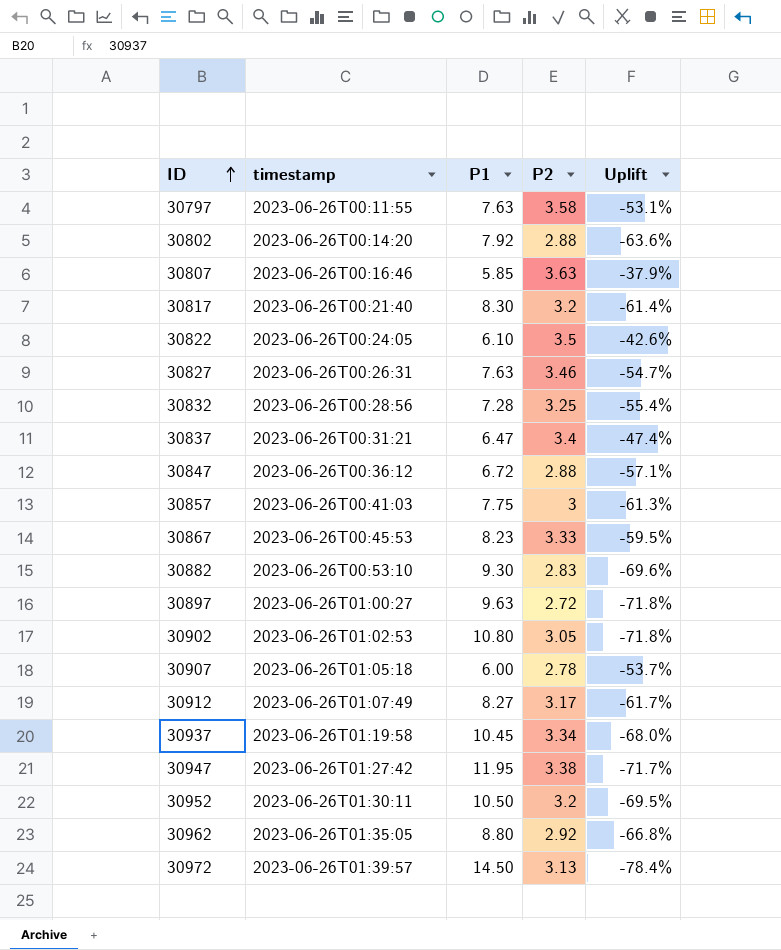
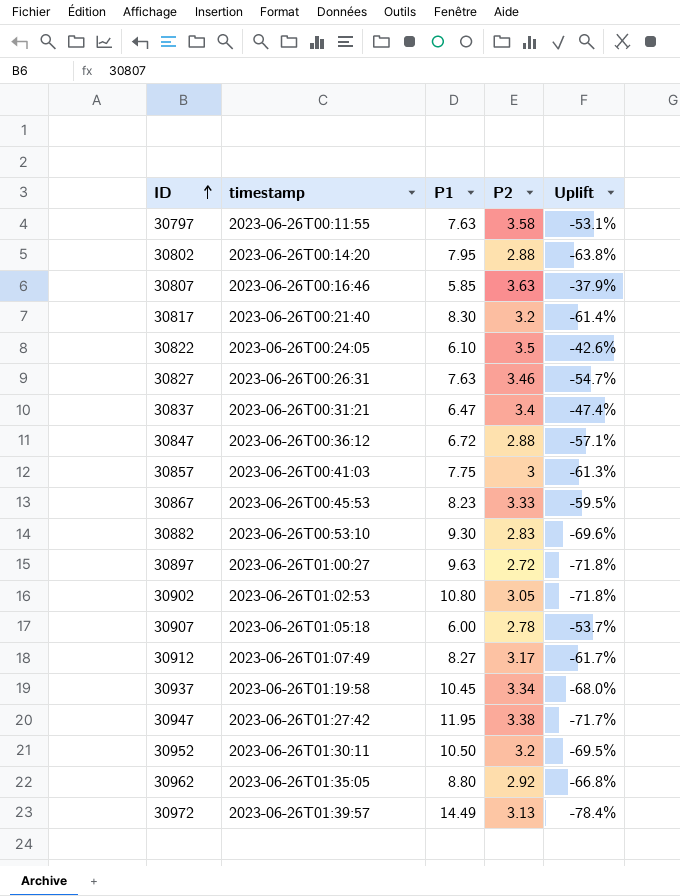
row 30832: 2023-06-26T00:28:56 | 7.28 | 3.25 | -55.4% -> none
30802 | P1: 7.92 -> 7.95
30802 | Uplift: -63.6% -> -63.8%
30972 | P1: 14.50 -> 14.49

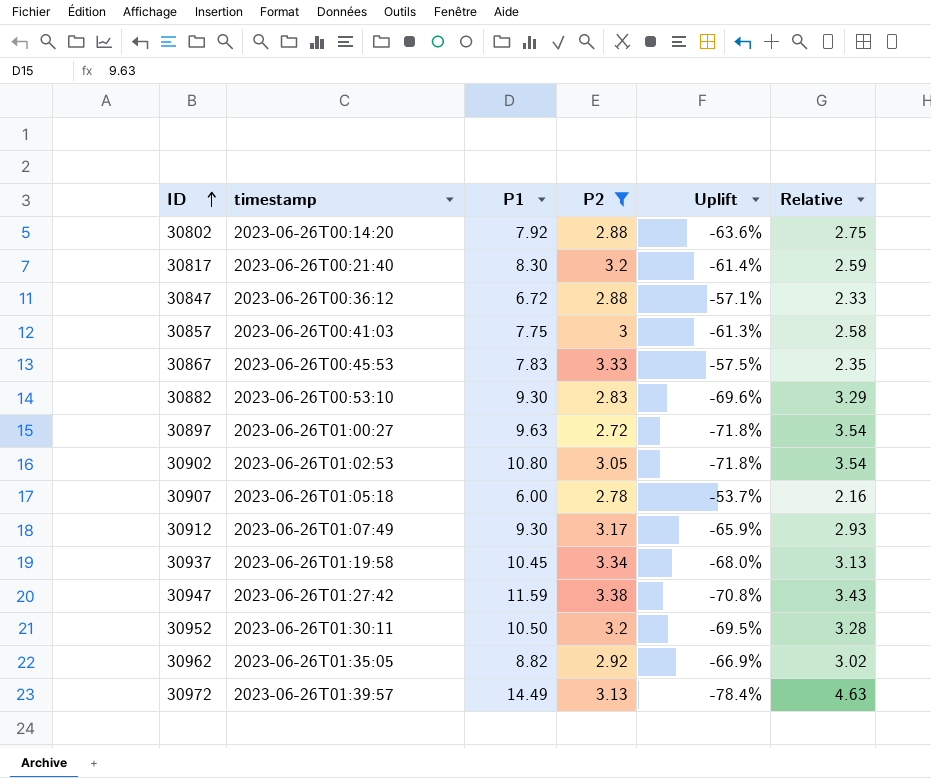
filter: none -> P2 <= 3.38
column Relative | formula: none -> [P1] / [P2]
30802 | P1: 7.95 -> 7.92
30802 | Uplift: -63.8% -> -63.6%
30867 | P1: 8.23 -> 7.83
30867 | Uplift: -59.5% -> -57.5%
30912 | P1: 8.27 -> 9.30
30912 | Uplift: -61.7% -> -65.9%
30947 | P1: 11.95 -> 11.59
30947 | Uplift: -71.7% -> -70.8%
30962 | P1: 8.80 -> 8.82
30962 | Uplift: -66.8% -> -66.9%

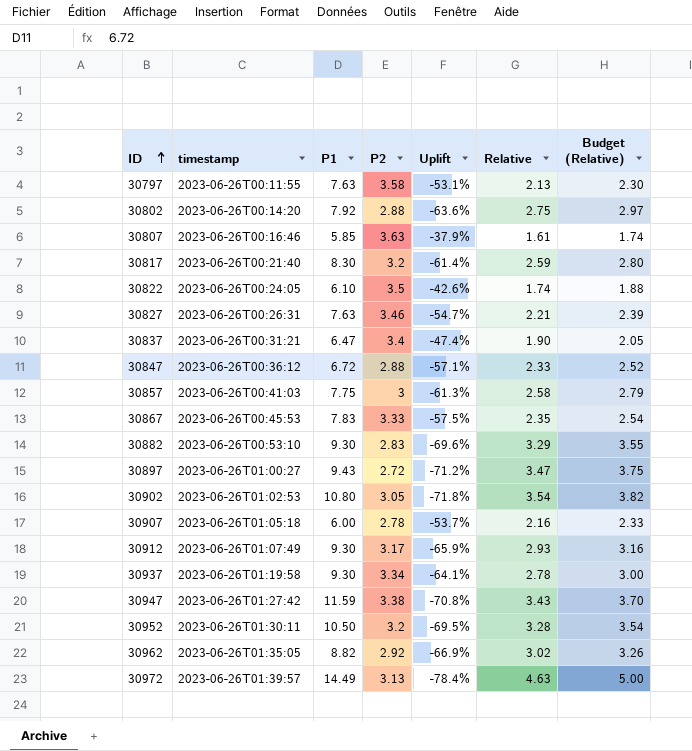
filter: P2 <= 3.38 -> none
column Budget (Relative) | formula: none -> [Relative] * 1.08
30897 | P1: 9.63 -> 9.43
30897 | Uplift: -71.8% -> -71.2%
30897 | Relative: 3.54 -> 3.47
30937 | P1: 10.45 -> 9.30
30937 | Uplift: -68.0% -> -64.1%
30937 | Relative: 3.13 -> 2.78

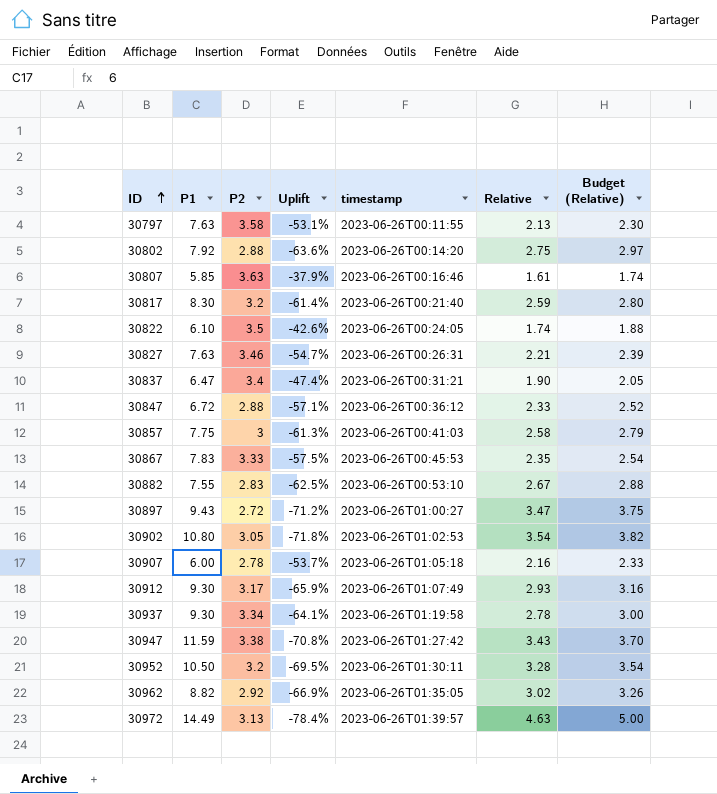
column timestamp | position: 2 -> 5
30882 | P1: 9.30 -> 7.55
30882 | Uplift: -69.6% -> -62.5%
30882 | Relative: 3.29 -> 2.67
30882 | Budget (Relative): 3.55 -> 2.88

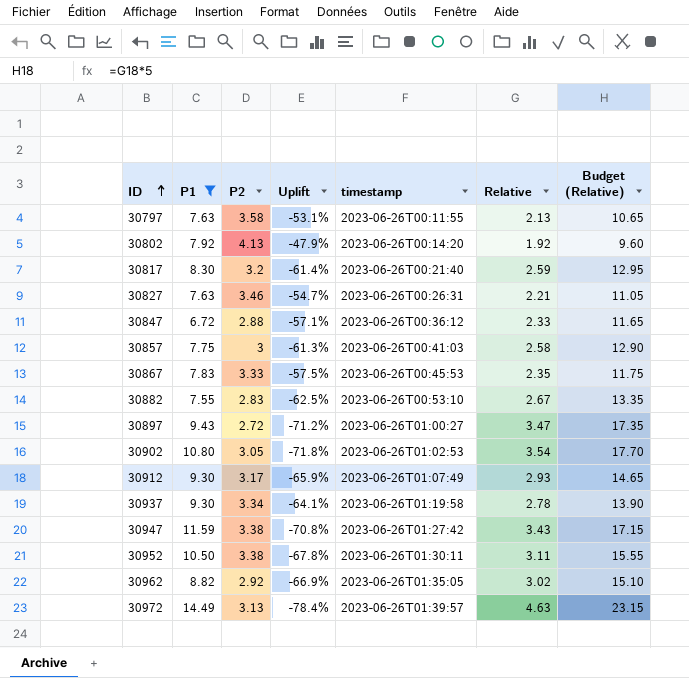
filter: none -> P1 >= 6.72
column Budget (Relative) | formula: [Relative] * 1.08 -> [Relative] * 5
30802 | P2: 2.88 -> 4.13
30802 | Uplift: -63.6% -> -47.9%
30802 | Relative: 2.75 -> 1.92
30952 | P2: 3.2 -> 3.38
30952 | Uplift: -69.5% -> -67.8%
30952 | Relative: 3.28 -> 3.11

